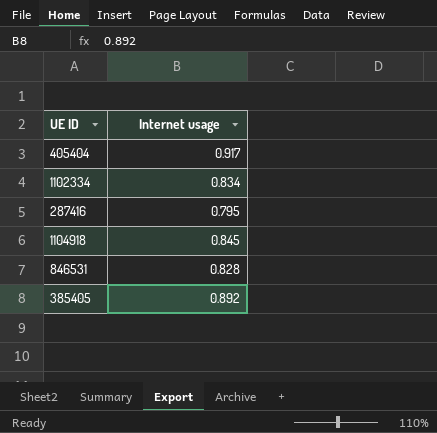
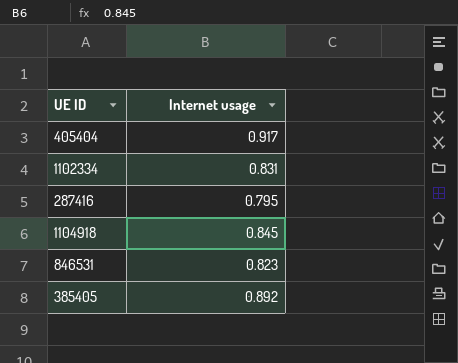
1102334 | Internet usage: 0.834 -> 0.831
846531 | Internet usage: 0.828 -> 0.823

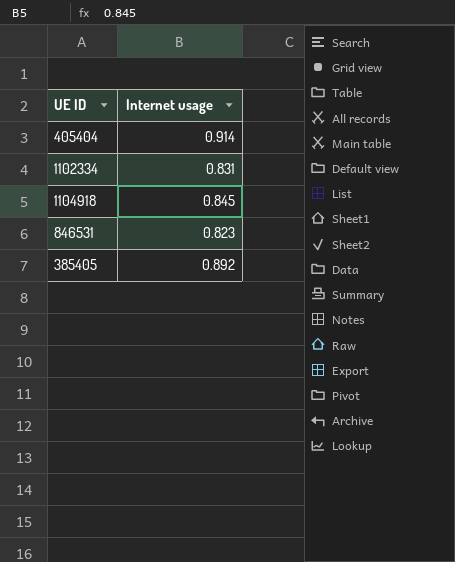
row 287416: 0.795 -> none
405404 | Internet usage: 0.917 -> 0.914

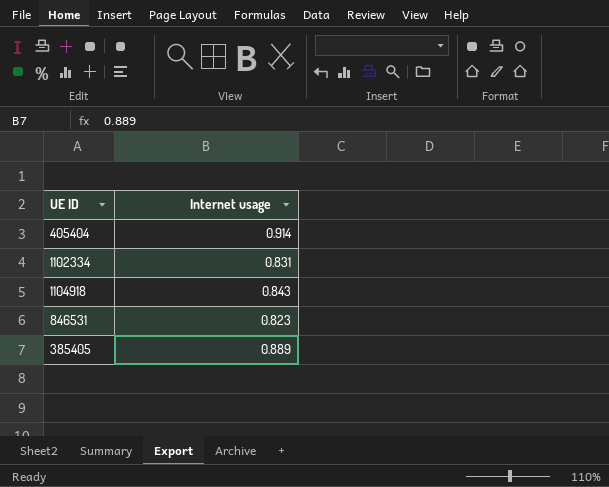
1104918 | Internet usage: 0.845 -> 0.843
385405 | Internet usage: 0.892 -> 0.889

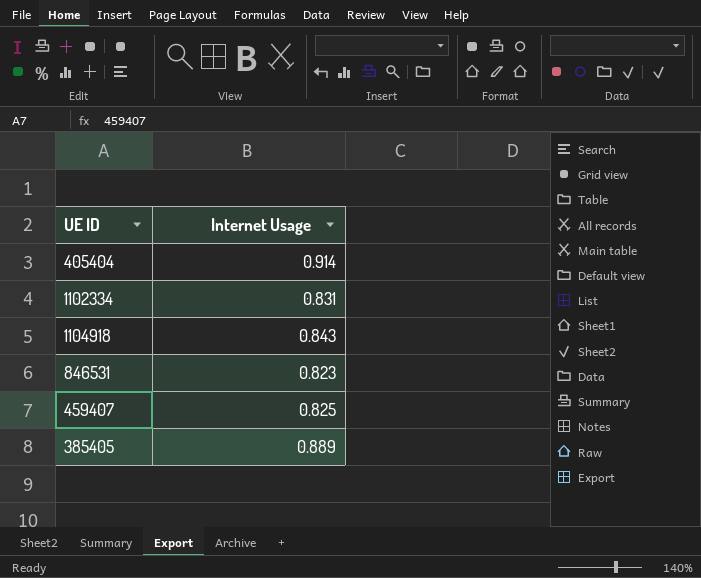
column name: Internet usage -> Internet Usage
row 459407: none -> 0.825

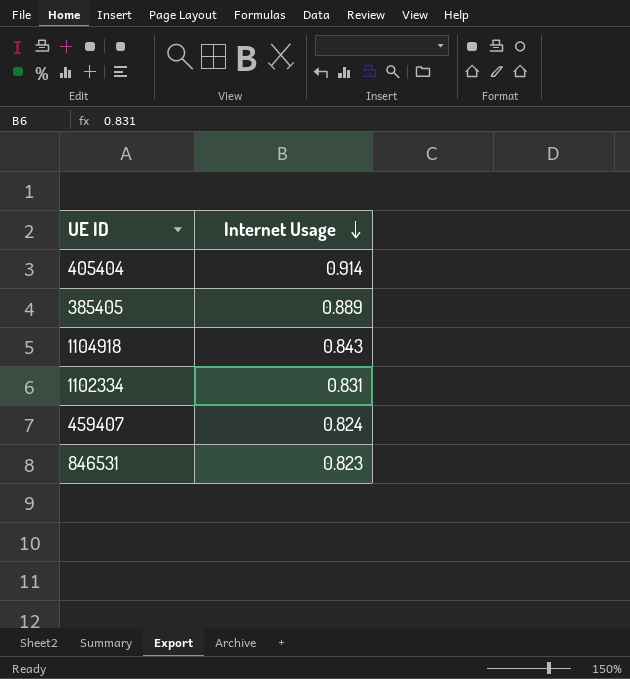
row order: none -> Internet Usage descending
459407 | Internet Usage: 0.825 -> 0.824

